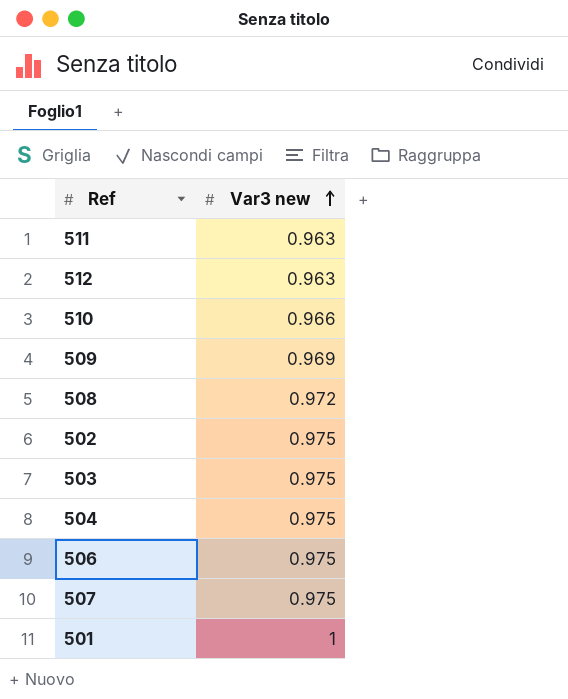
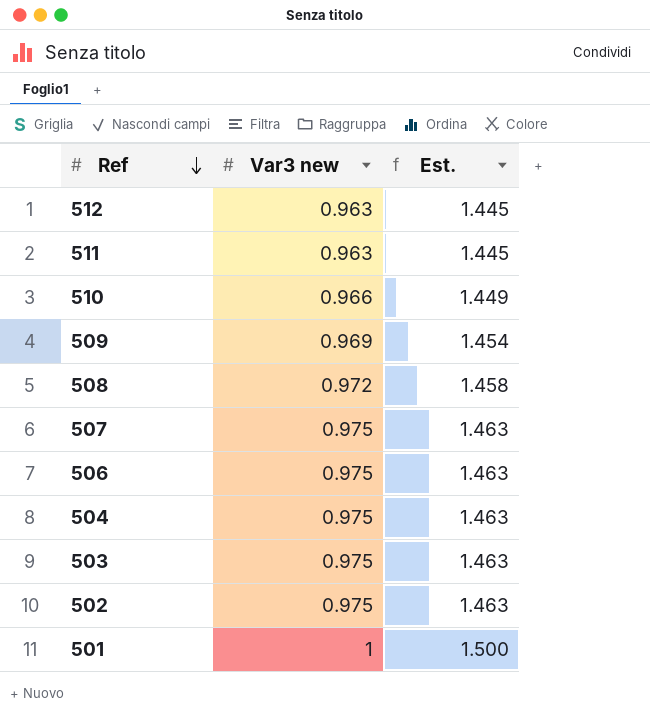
row order: Var3 new ascending -> Ref descending
column Est. | formula: none -> [Var3 new] * 1.5

